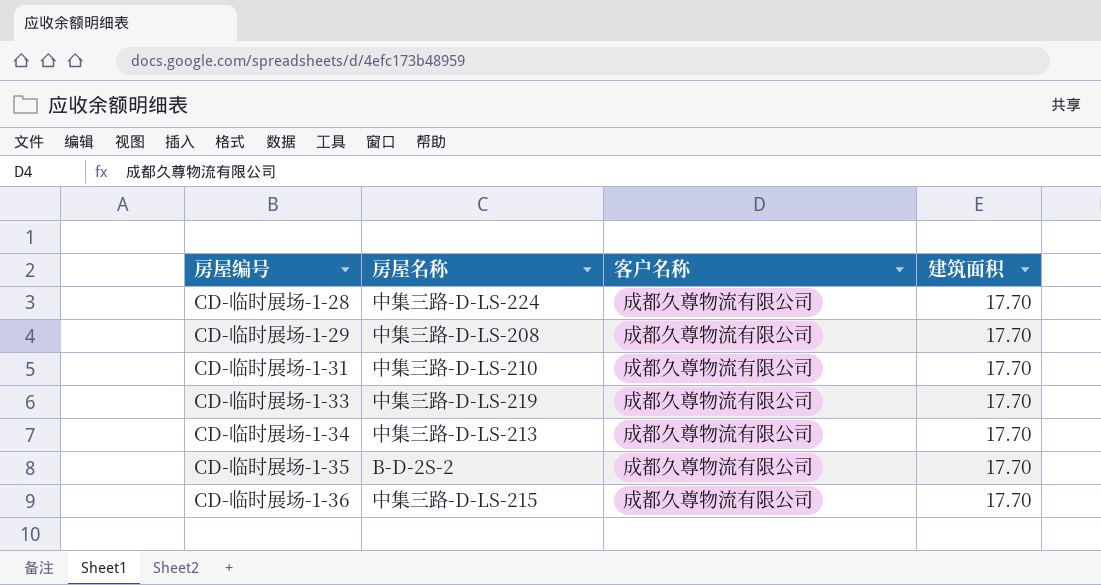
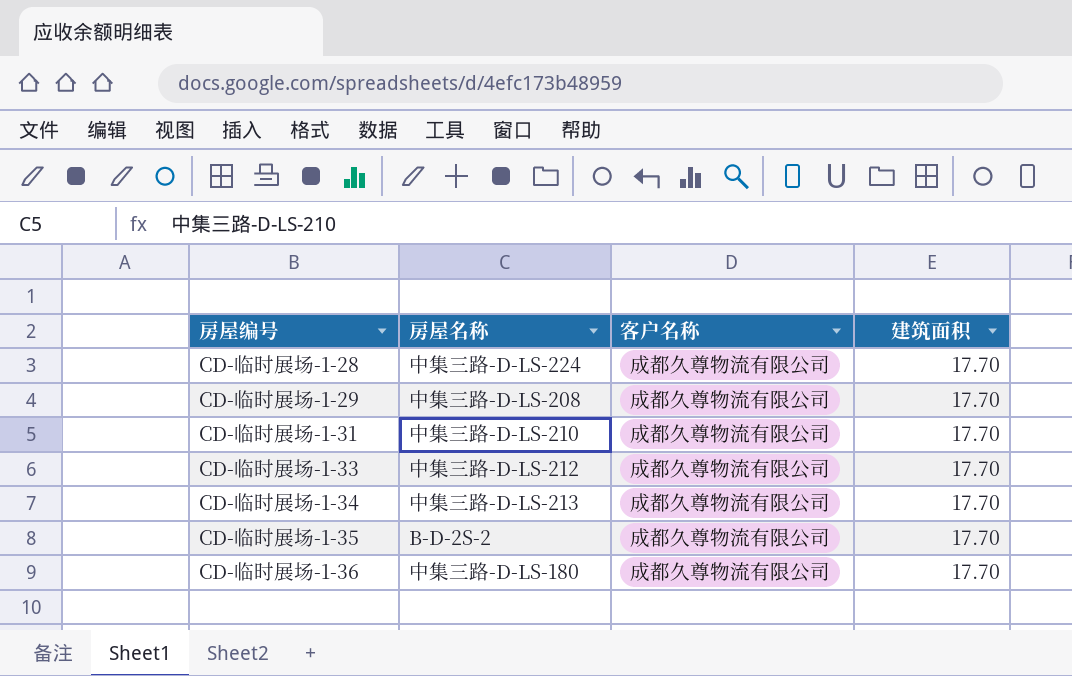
CD-临时展场-1-33 | 房屋名称: 中集三路-D-LS-219 -> 中集三路-D-LS-212
CD-临时展场-1-36 | 房屋名称: 中集三路-D-LS-215 -> 中集三路-D-LS-180

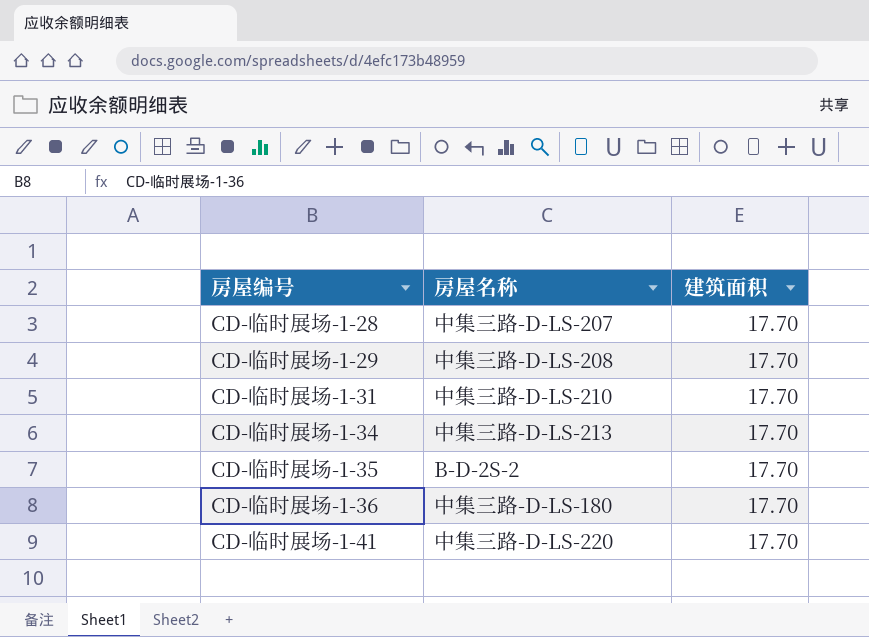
column 客户名称 | position: 3 -> none
row CD-临时展场-1-33: 中集三路-D-LS-212 | 成都久尊物流有限公司 | 17.70 -> none
CD-临时展场-1-28 | 房屋名称: 中集三路-D-LS-224 -> 中集三路-D-LS-207
row CD-临时展场-1-41: none -> 中集三路-D-LS-220 | 17.70

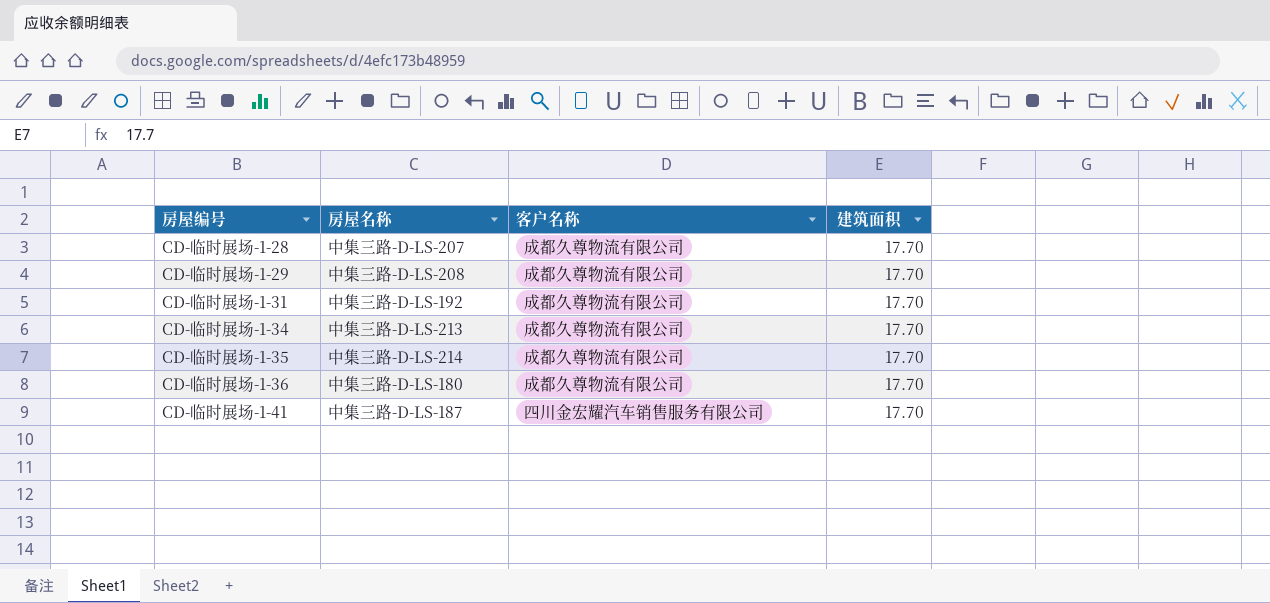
column 客户名称 | position: none -> 3
CD-临时展场-1-31 | 房屋名称: 中集三路-D-LS-210 -> 中集三路-D-LS-192
CD-临时展场-1-35 | 房屋名称: B-D-2S-2 -> 中集三路-D-LS-214
CD-临时展场-1-41 | 房屋名称: 中集三路-D-LS-220 -> 中集三路-D-LS-187

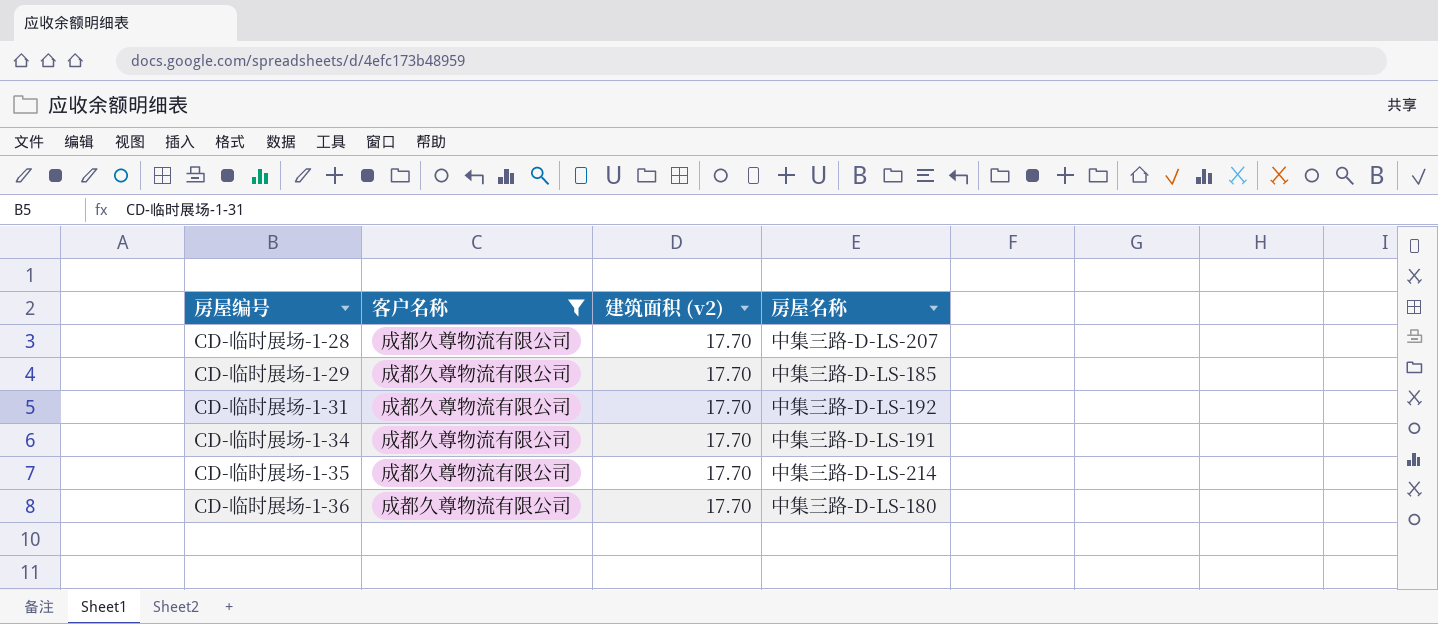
filter: none -> 客户名称 = 成都久尊物流有限公司
column name: 建筑面积 -> 建筑面积 (v2)
column 房屋名称 | position: 2 -> 4
CD-临时展场-1-29 | 房屋名称: 中集三路-D-LS-208 -> 中集三路-D-LS-185
CD-临时展场-1-34 | 房屋名称: 中集三路-D-LS-213 -> 中集三路-D-LS-191

